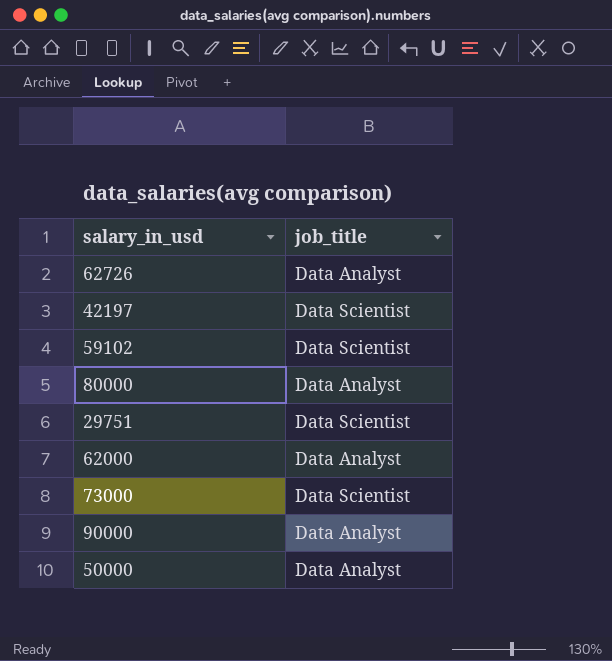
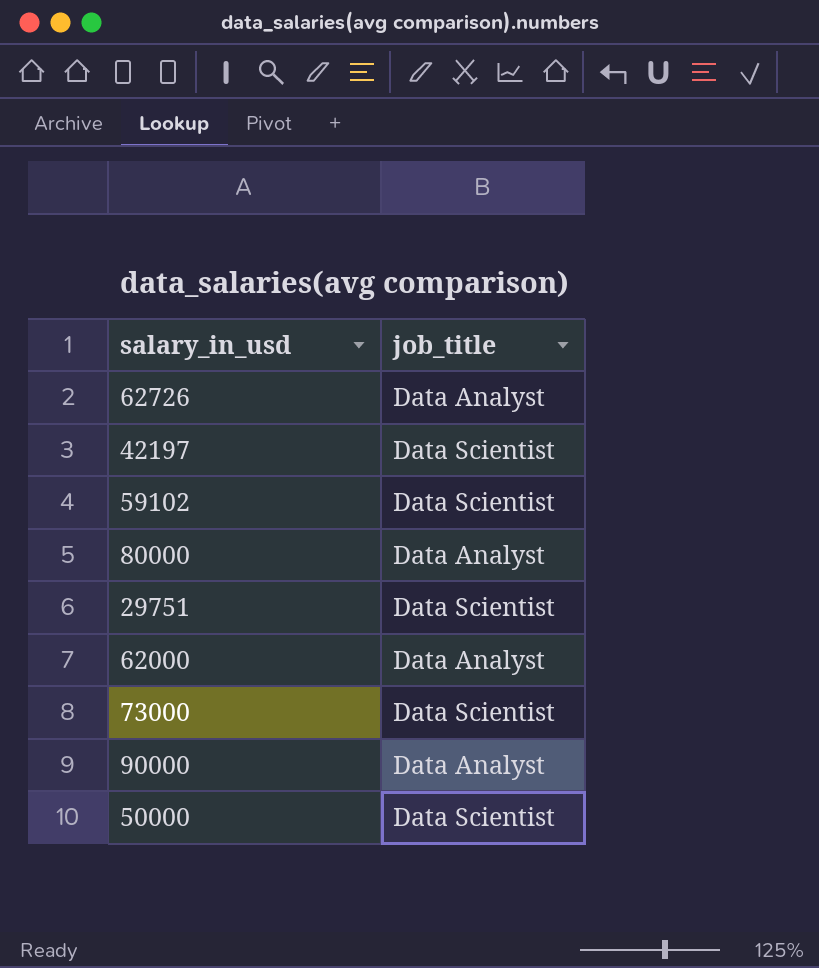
50000 | job_title: Data Analyst -> Data Scientist

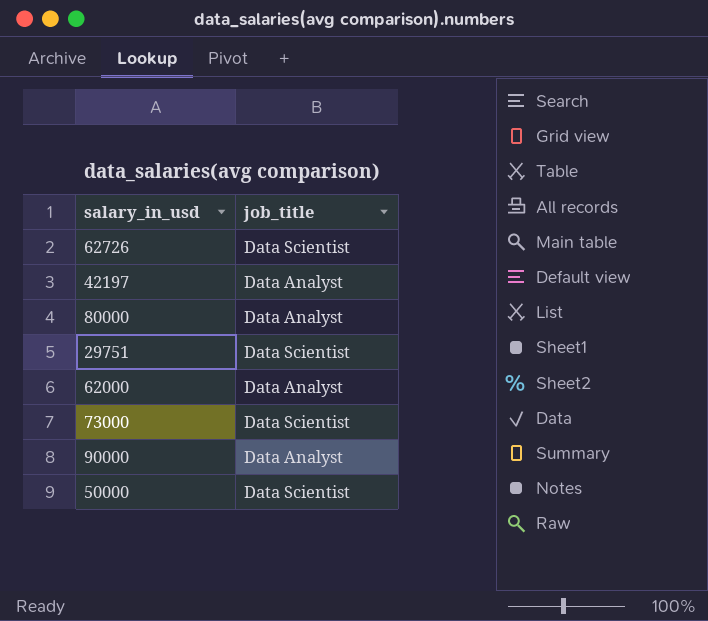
row 59102: Data Scientist -> none
62726 | job_title: Data Analyst -> Data Scientist
42197 | job_title: Data Scientist -> Data Analyst

